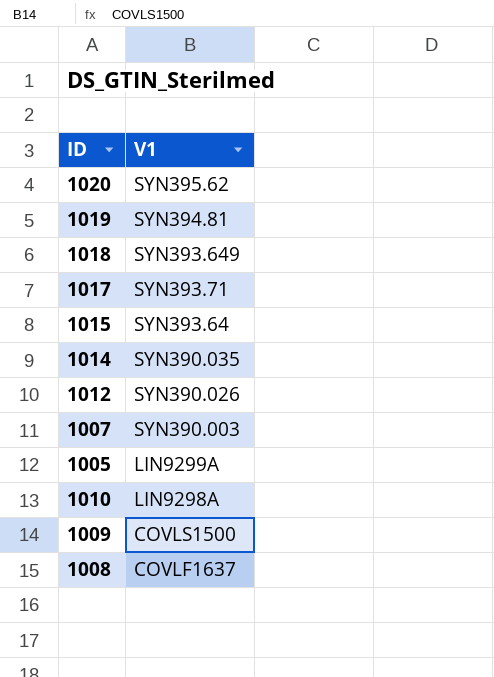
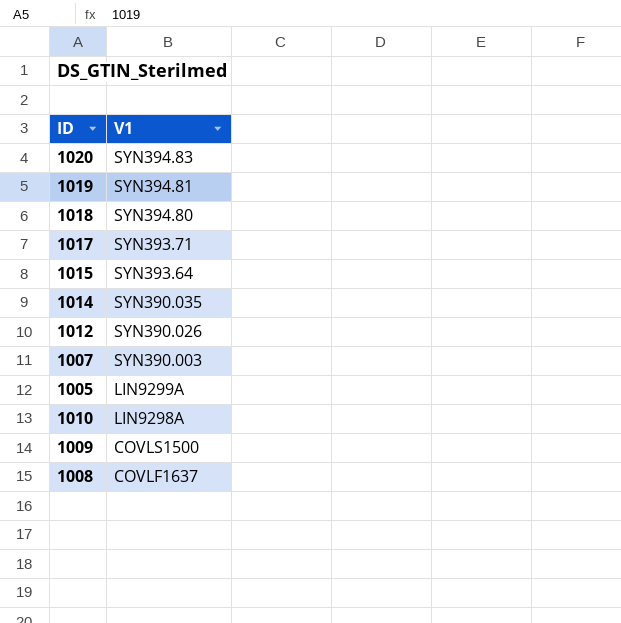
1020 | V1: SYN395.62 -> SYN394.83
1018 | V1: SYN393.649 -> SYN394.80

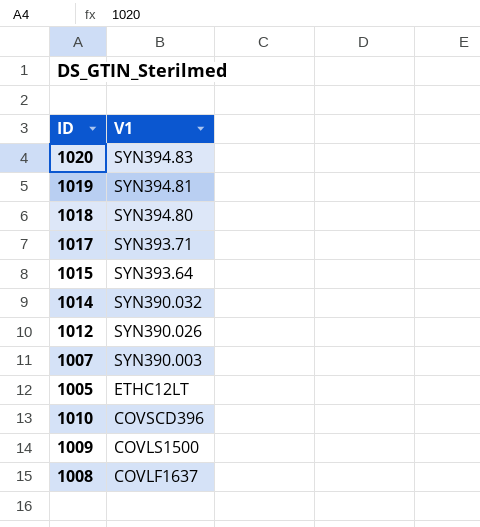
1014 | V1: SYN390.035 -> SYN390.032
1005 | V1: LIN9299A -> ETHC12LT
1010 | V1: LIN9298A -> COVSCD396

